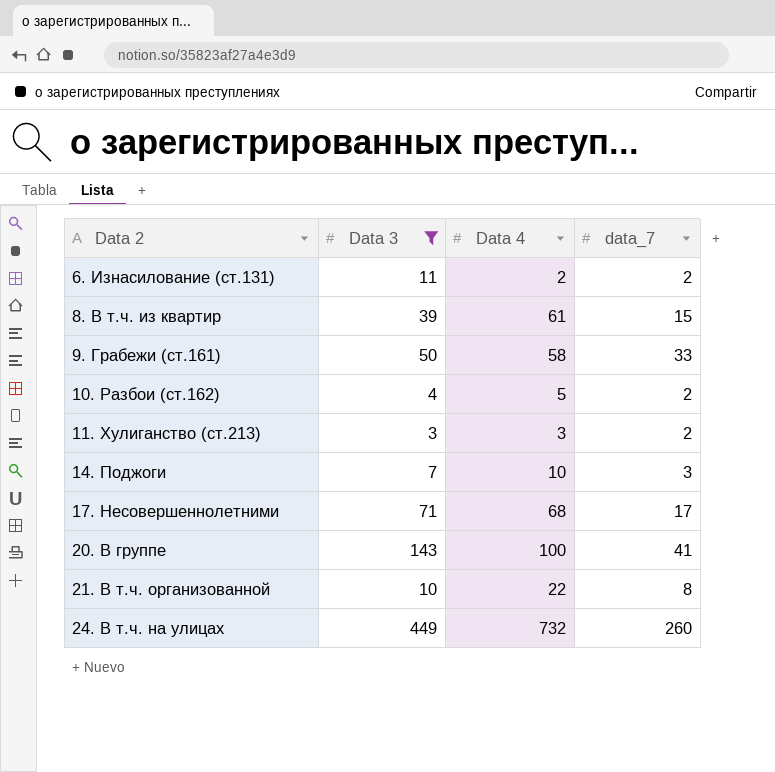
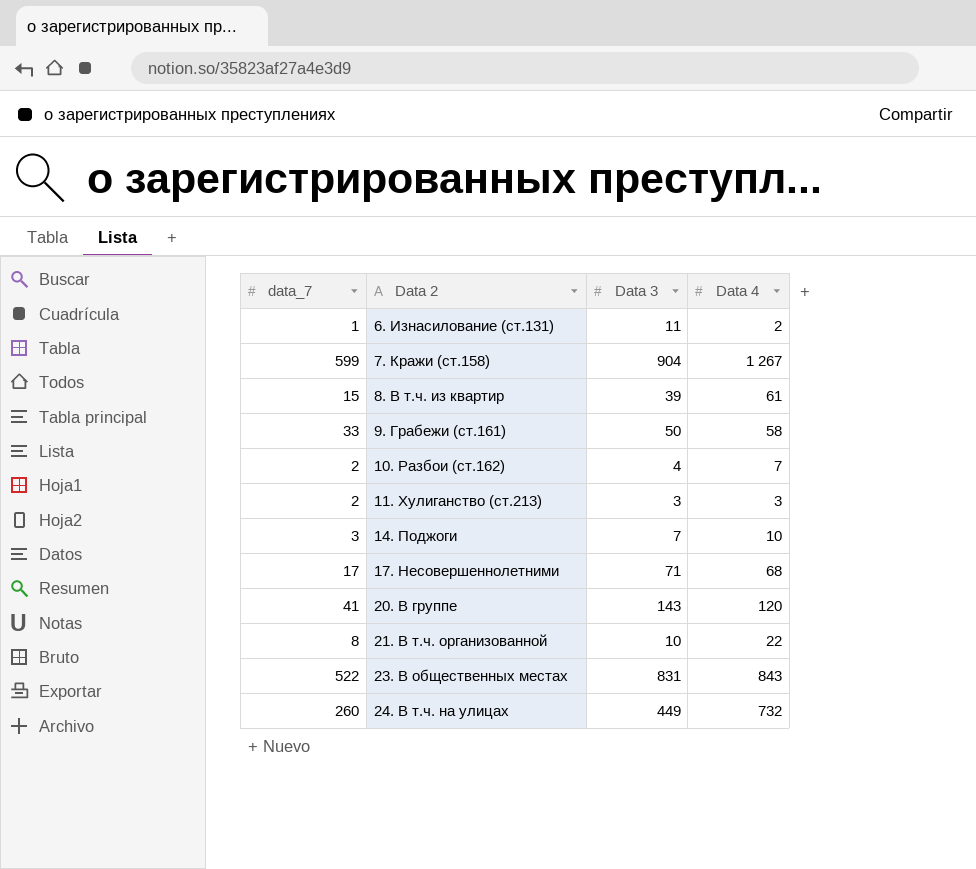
filter: Data 3 <= 449 -> none
column data_7 | position: 4 -> 1
6. Изнасилование (ст.131) | data_7: 2 -> 1
10. Разбои (ст.162) | Data 4: 5 -> 7
20. В группе | Data 4: 100 -> 120

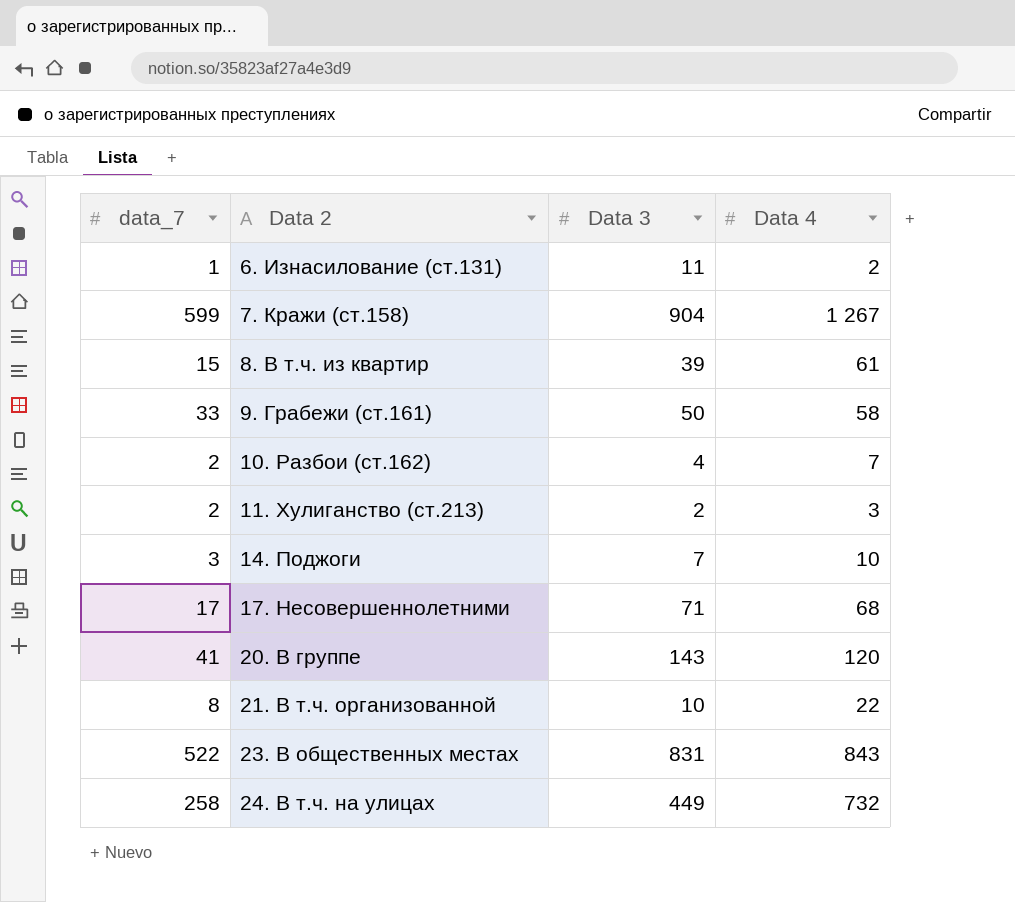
11. Хулиганство (ст.213) | Data 3: 3 -> 2
24. В т.ч. на улицах | data_7: 260 -> 258

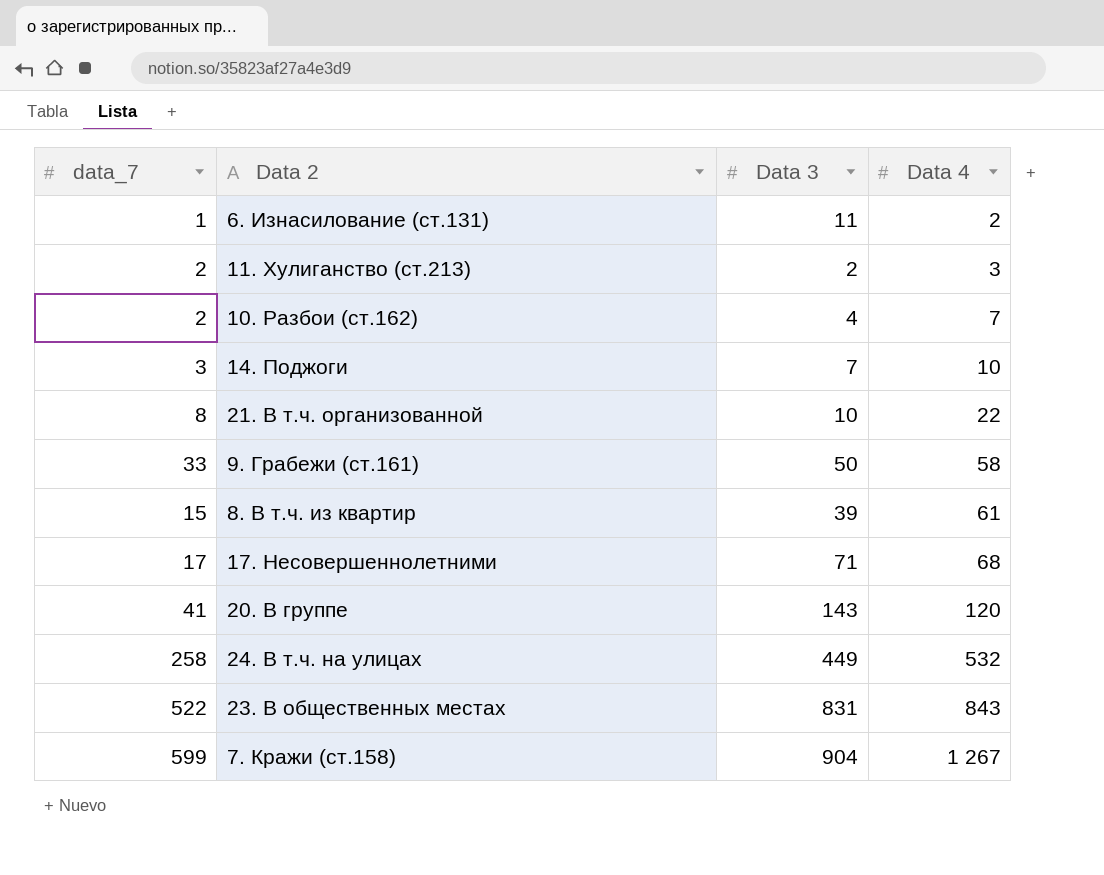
row order: Data 2 ascending -> Data 4 ascending
24. В т.ч. на улицах | Data 4: 732 -> 532

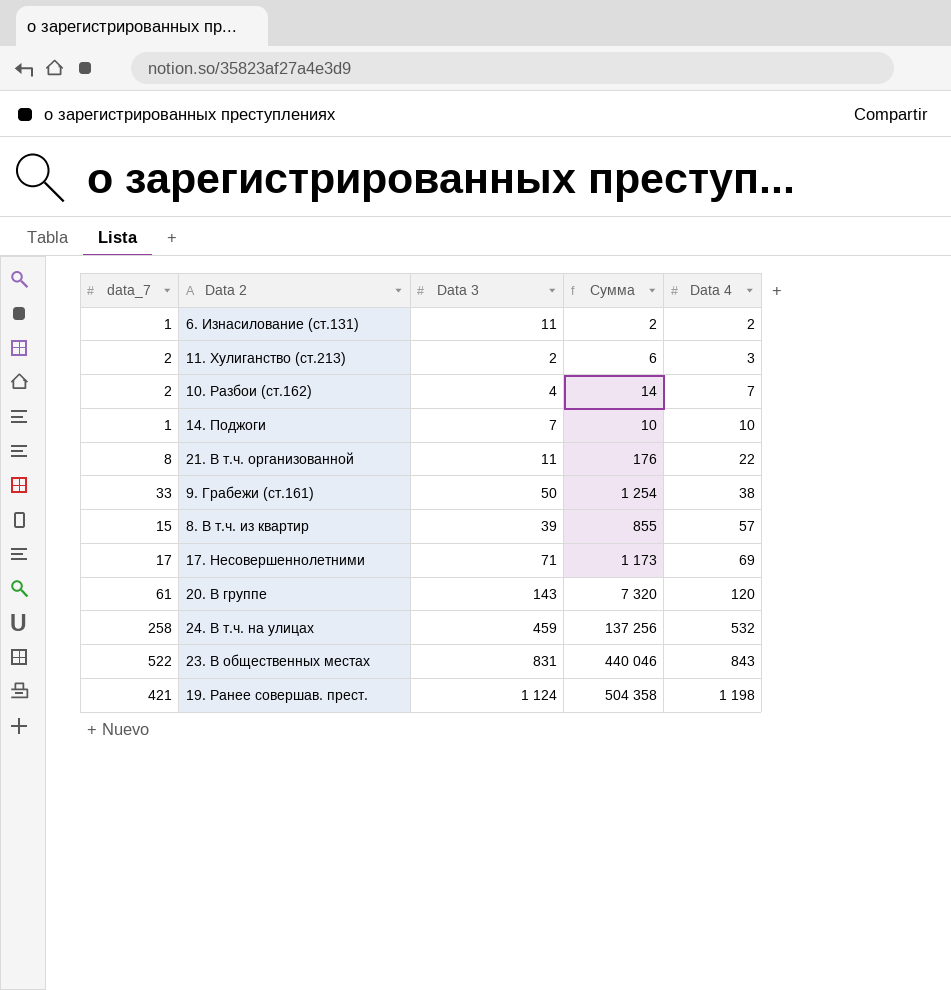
column Сумма | formula: none -> [data_7] * [Data 4]
row 7. Кражи (ст.158): 599 | 904 | 1 267 -> none
14. Поджоги | data_7: 3 -> 1
21. В т.ч. организованной | Data 3: 10 -> 11
9. Грабежи (ст.161) | Data 4: 58 -> 38
8. В т.ч. из квартир | Data 4: 61 -> 57
17. Несовершеннолетними | Data 4: 68 -> 69
20. В группе | data_7: 41 -> 61
24. В т.ч. на улицах | Data 3: 449 -> 459
row 19. Ранее совершав. прест.: none -> 421 | 1 124 | 504 358 | 1 198

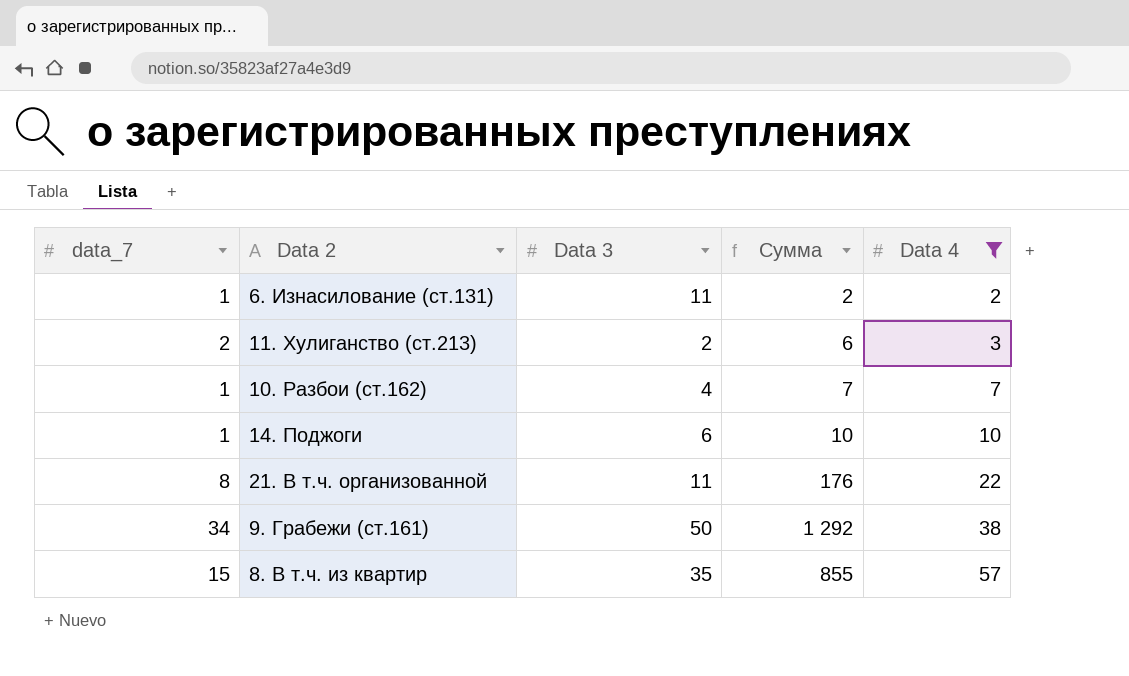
filter: none -> Data 4 <= 57
10. Разбои (ст.162) | data_7: 2 -> 1
10. Разбои (ст.162) | Сумма: 14 -> 7
14. Поджоги | Data 3: 7 -> 6
9. Грабежи (ст.161) | data_7: 33 -> 34
9. Грабежи (ст.161) | Сумма: 1 254 -> 1 292
8. В т.ч. из квартир | Data 3: 39 -> 35

